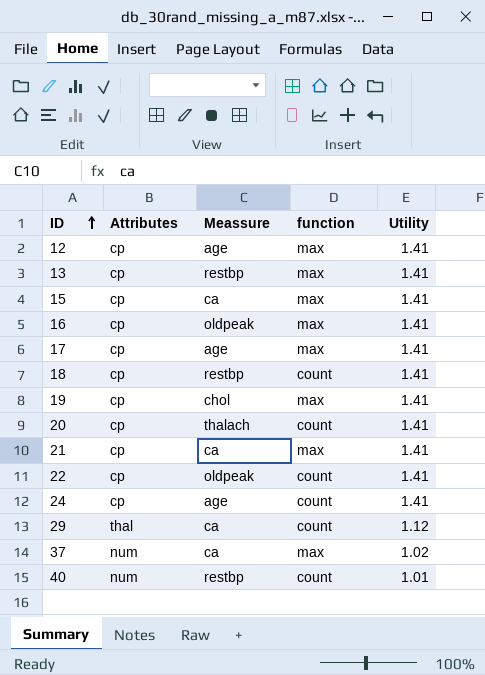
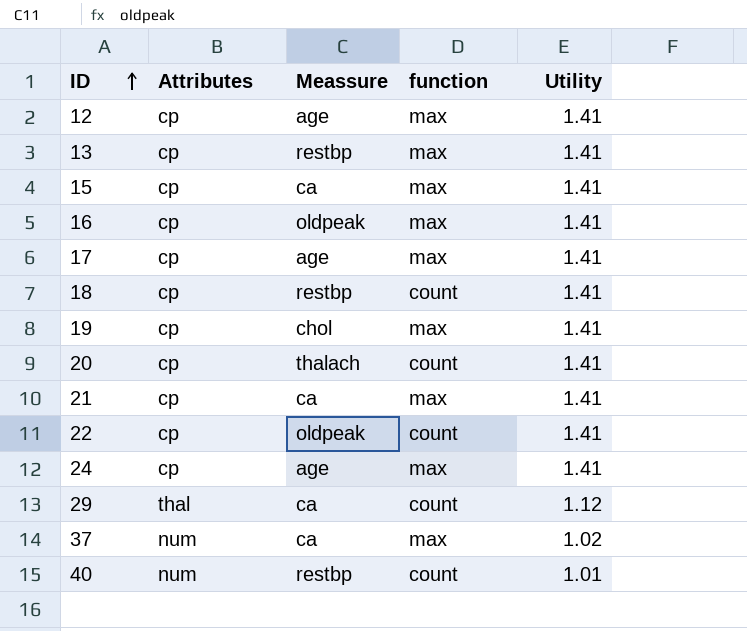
24 | function: count -> max

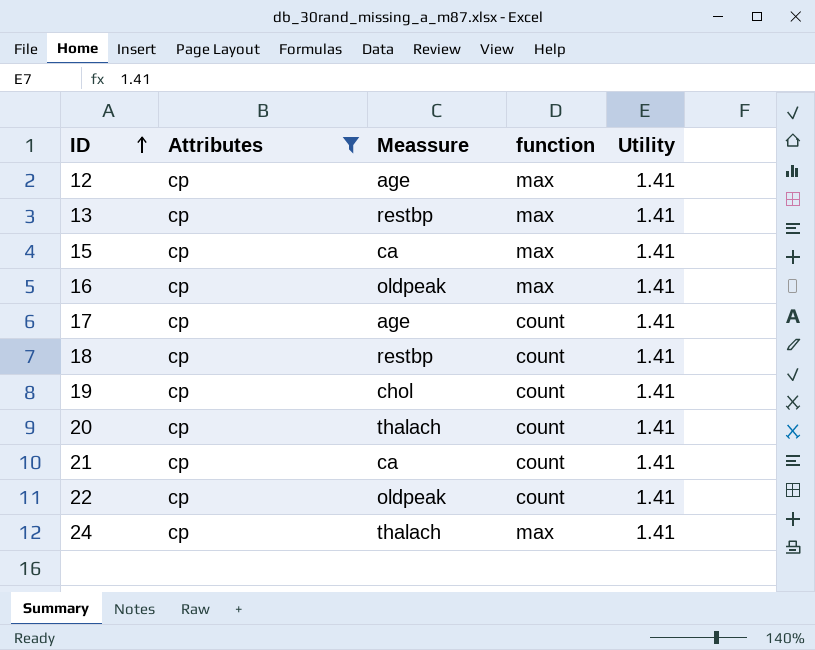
filter: none -> Attributes = cp
17 | function: max -> count
19 | function: max -> count
21 | function: max -> count
24 | Meassure: age -> thalach

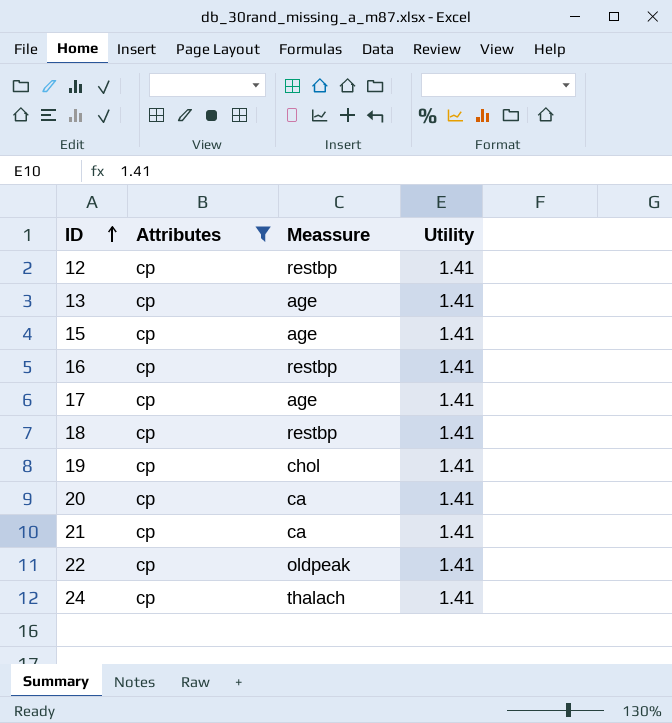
column function | position: 4 -> none
12 | Meassure: age -> restbp
13 | Meassure: restbp -> age
15 | Meassure: ca -> age
16 | Meassure: oldpeak -> restbp
20 | Meassure: thalach -> ca

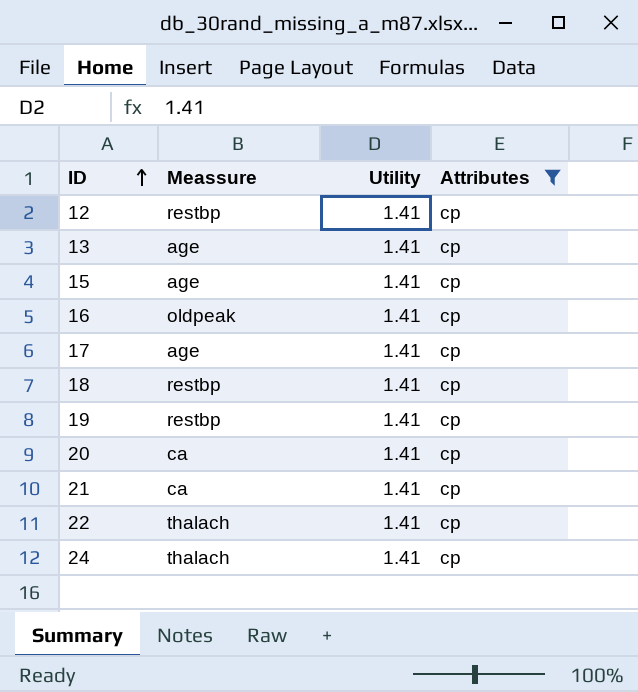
column Attributes | position: 2 -> 4
16 | Meassure: restbp -> oldpeak
19 | Meassure: chol -> restbp
22 | Meassure: oldpeak -> thalach

